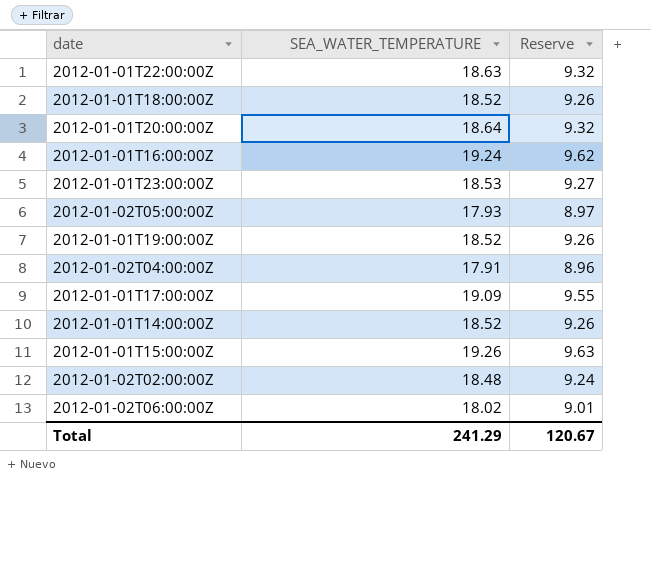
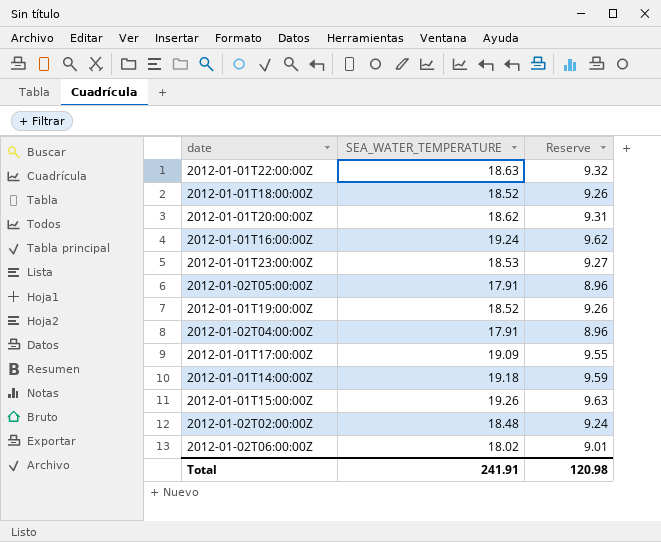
2012-01-01T20:00:00Z | SEA_WATER_TEMPERATURE: 18.64 -> 18.62
2012-01-01T20:00:00Z | Reserve: 9.32 -> 9.31
2012-01-02T05:00:00Z | SEA_WATER_TEMPERATURE: 17.93 -> 17.91
2012-01-02T05:00:00Z | Reserve: 8.97 -> 8.96
2012-01-01T14:00:00Z | SEA_WATER_TEMPERATURE: 18.52 -> 19.18
2012-01-01T14:00:00Z | Reserve: 9.26 -> 9.59
Total | SEA_WATER_TEMPERATURE: 241.29 -> 241.91
Total | Reserve: 120.67 -> 120.98

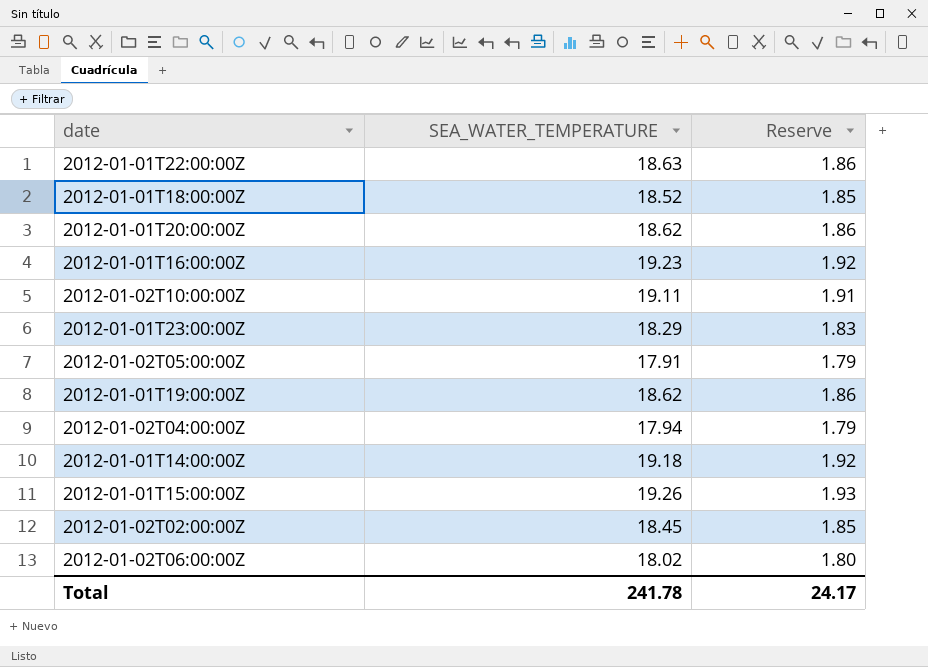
column Reserve | formula: [SEA_WATER_TEMPERATURE] * 0.5 -> [SEA_WATER_TEMPERATURE] * 0.1
row 2012-01-01T17:00:00Z: 19.09 | 9.55 -> none
2012-01-01T16:00:00Z | SEA_WATER_TEMPERATURE: 19.24 -> 19.23
row 2012-01-02T10:00:00Z: none -> 19.11 | 1.91
2012-01-01T23:00:00Z | SEA_WATER_TEMPERATURE: 18.53 -> 18.29
2012-01-01T19:00:00Z | SEA_WATER_TEMPERATURE: 18.52 -> 18.62
2012-01-02T04:00:00Z | SEA_WATER_TEMPERATURE: 17.91 -> 17.94
2012-01-02T02:00:00Z | SEA_WATER_TEMPERATURE: 18.48 -> 18.45
Total | SEA_WATER_TEMPERATURE: 241.91 -> 241.78
Total | Reserve: 120.98 -> 24.17

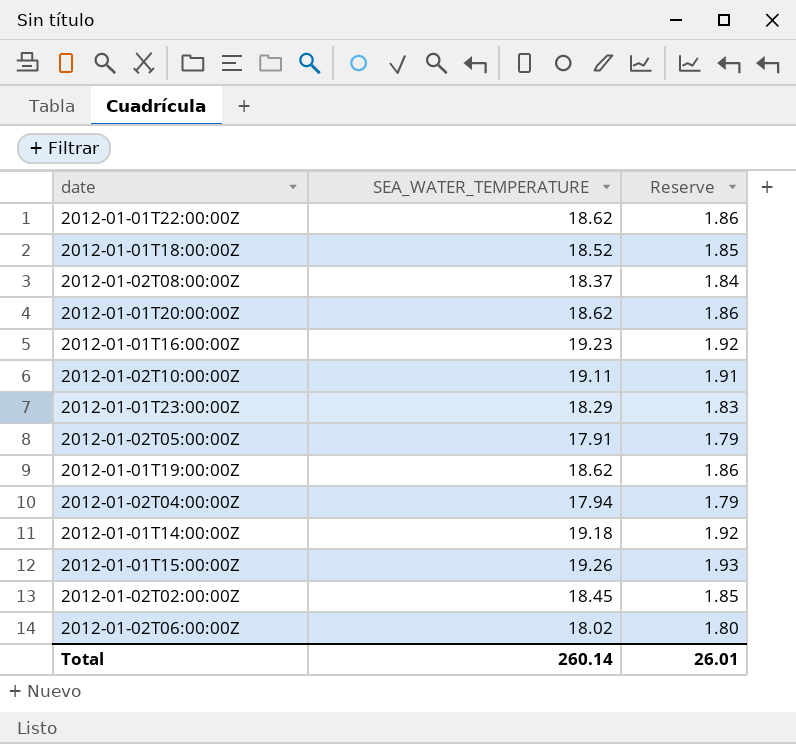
2012-01-01T22:00:00Z | SEA_WATER_TEMPERATURE: 18.63 -> 18.62
row 2012-01-02T08:00:00Z: none -> 18.37 | 1.84
Total | SEA_WATER_TEMPERATURE: 241.78 -> 260.14
Total | Reserve: 24.17 -> 26.01

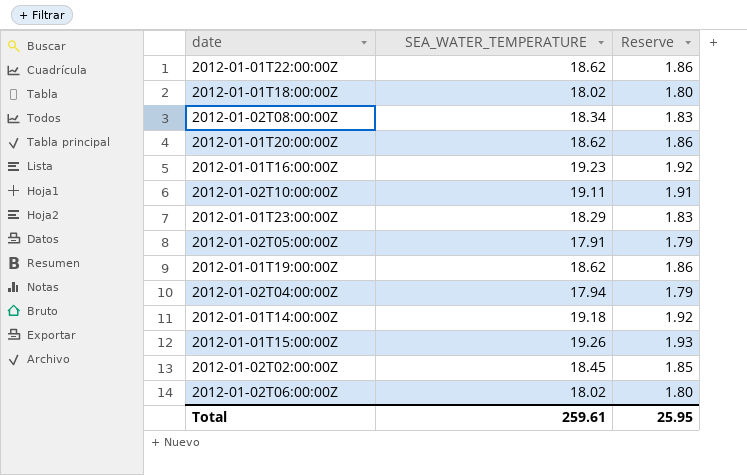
2012-01-01T18:00:00Z | SEA_WATER_TEMPERATURE: 18.52 -> 18.02
2012-01-01T18:00:00Z | Reserve: 1.85 -> 1.80
2012-01-02T08:00:00Z | SEA_WATER_TEMPERATURE: 18.37 -> 18.34
2012-01-02T08:00:00Z | Reserve: 1.84 -> 1.83
Total | SEA_WATER_TEMPERATURE: 260.14 -> 259.61
Total | Reserve: 26.01 -> 25.95

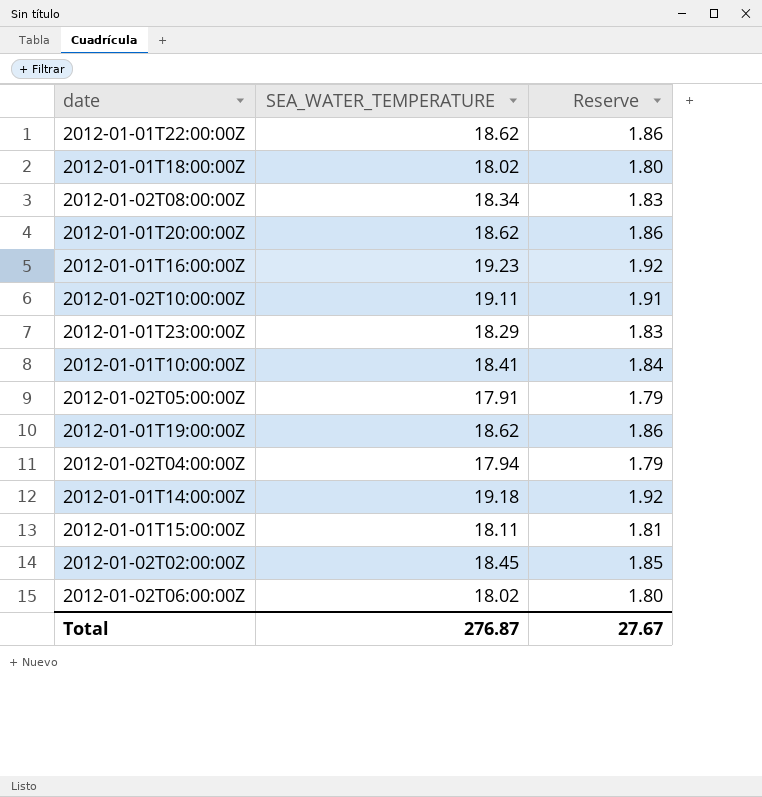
row 2012-01-01T10:00:00Z: none -> 18.41 | 1.84
2012-01-01T15:00:00Z | SEA_WATER_TEMPERATURE: 19.26 -> 18.11
2012-01-01T15:00:00Z | Reserve: 1.93 -> 1.81
Total | SEA_WATER_TEMPERATURE: 259.61 -> 276.87
Total | Reserve: 25.95 -> 27.67

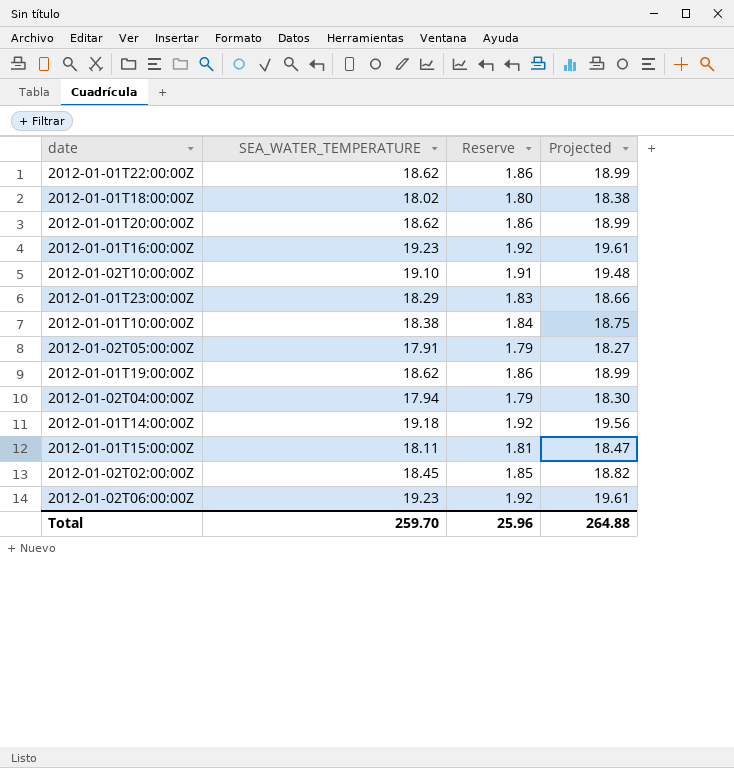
column Projected | formula: none -> [SEA_WATER_TEMPERATURE] * 1.02
row 2012-01-02T08:00:00Z: 18.34 | 1.83 -> none
2012-01-02T10:00:00Z | SEA_WATER_TEMPERATURE: 19.11 -> 19.10
2012-01-01T10:00:00Z | SEA_WATER_TEMPERATURE: 18.41 -> 18.38
2012-01-02T06:00:00Z | SEA_WATER_TEMPERATURE: 18.02 -> 19.23
2012-01-02T06:00:00Z | Reserve: 1.80 -> 1.92
Total | SEA_WATER_TEMPERATURE: 276.87 -> 259.70
Total | Reserve: 27.67 -> 25.96

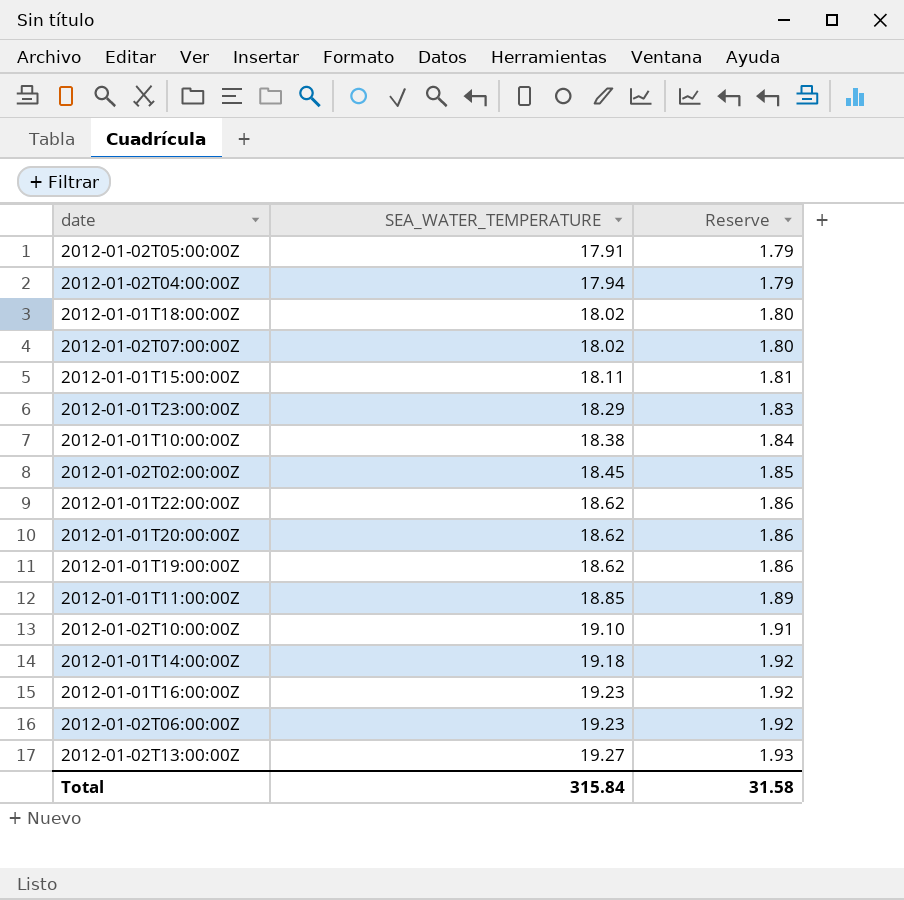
row order: none -> SEA_WATER_TEMPERATURE ascending
column Projected | formula: [SEA_WATER_TEMPERATURE] * 1.02 -> none
row 2012-01-02T07:00:00Z: none -> 18.02 | 1.80
row 2012-01-01T11:00:00Z: none -> 18.85 | 1.89
row 2012-01-02T13:00:00Z: none -> 19.27 | 1.93
Total | SEA_WATER_TEMPERATURE: 259.70 -> 315.84
Total | Reserve: 25.96 -> 31.58

